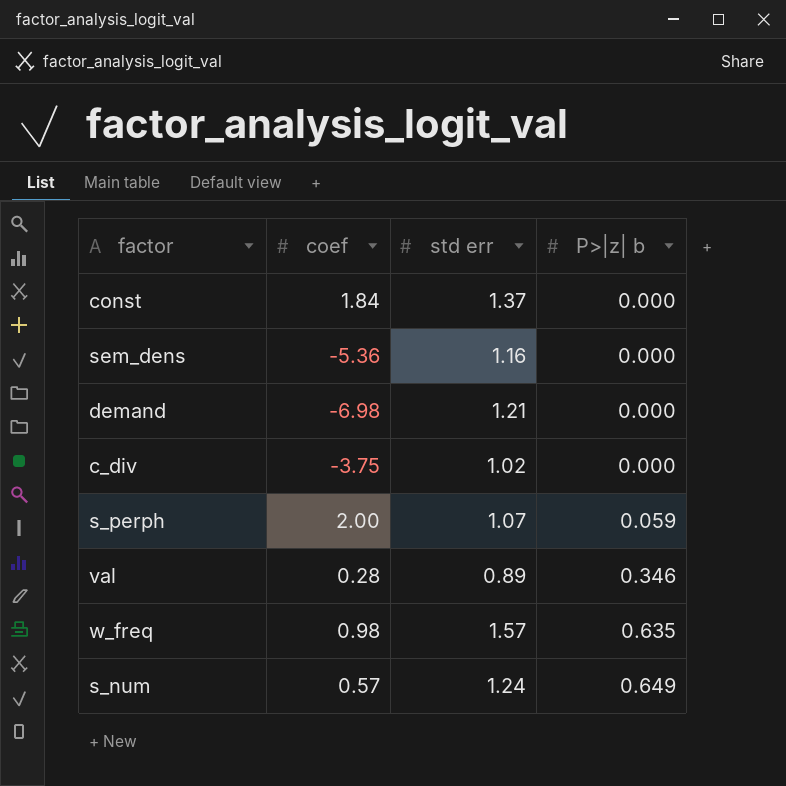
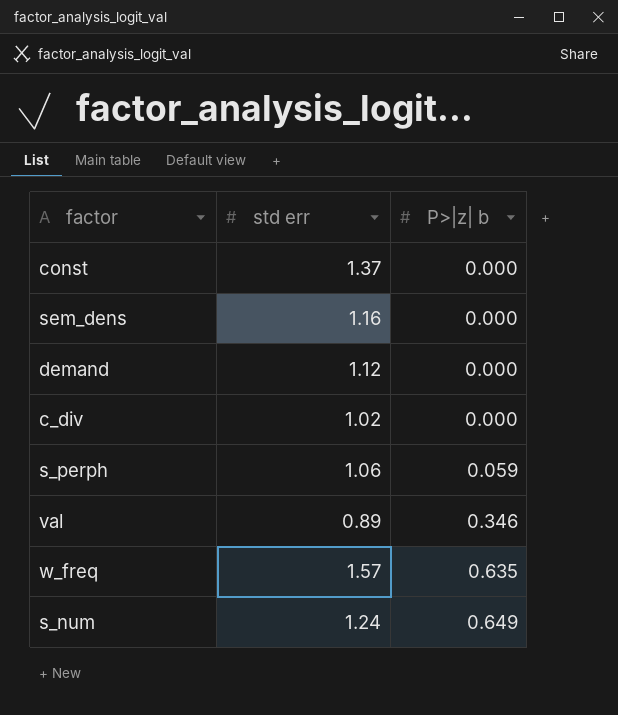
column coef | position: 2 -> none
demand | std err: 1.21 -> 1.12
s_perph | std err: 1.07 -> 1.06

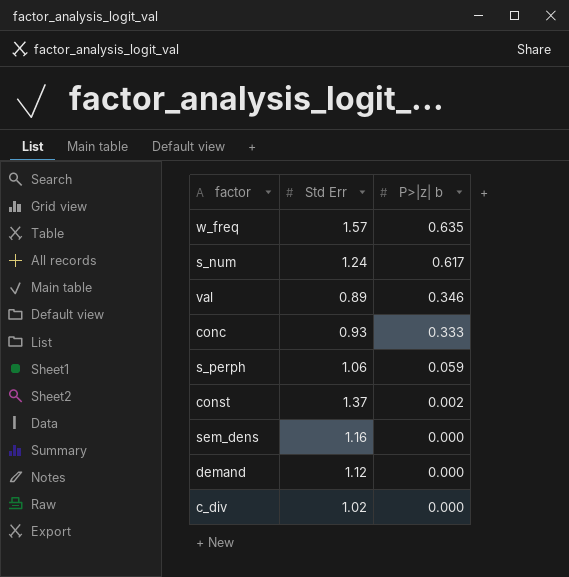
row order: P>|z| b ascending -> P>|z| b descending
column name: std err -> Std Err
s_num | P>|z| b: 0.649 -> 0.617
row conc: none -> 0.93 | 0.333
const | P>|z| b: 0.000 -> 0.002

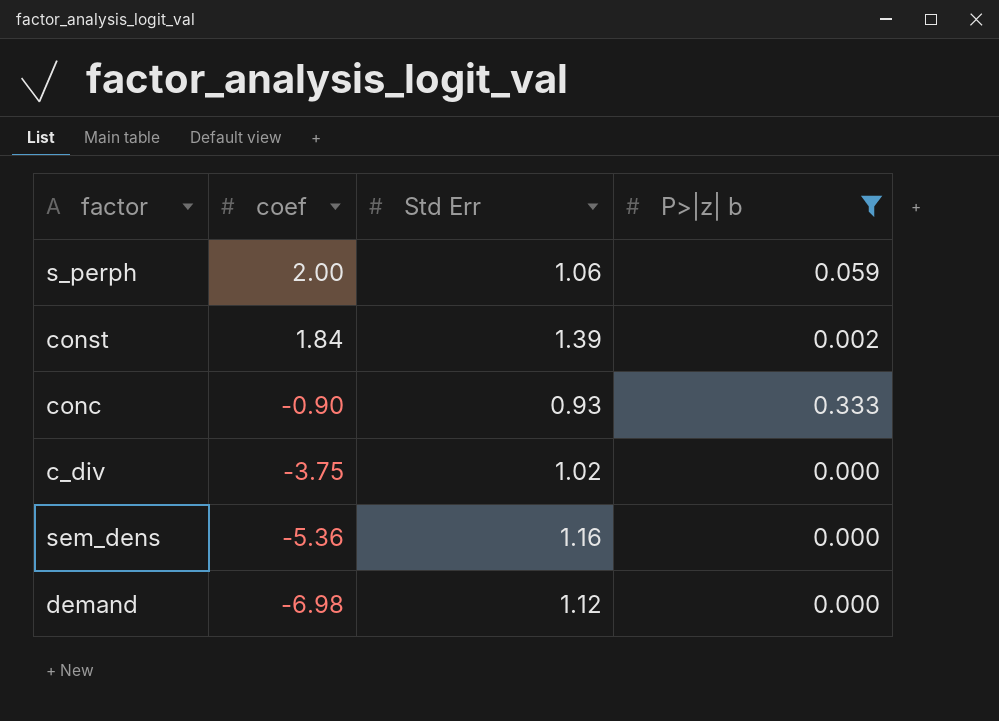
filter: none -> P>|z| b <= 0.333
row order: P>|z| b descending -> coef descending
column coef | position: none -> 2
const | Std Err: 1.37 -> 1.39

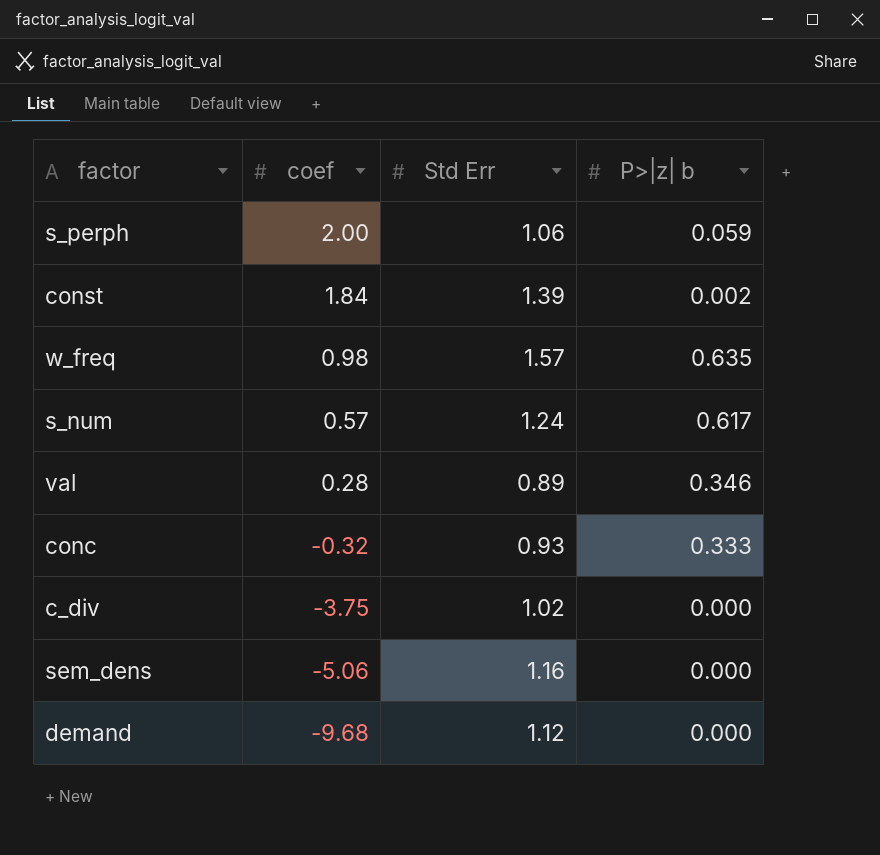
filter: P>|z| b <= 0.333 -> none
conc | coef: -0.90 -> -0.32
sem_dens | coef: -5.36 -> -5.06
demand | coef: -6.98 -> -9.68

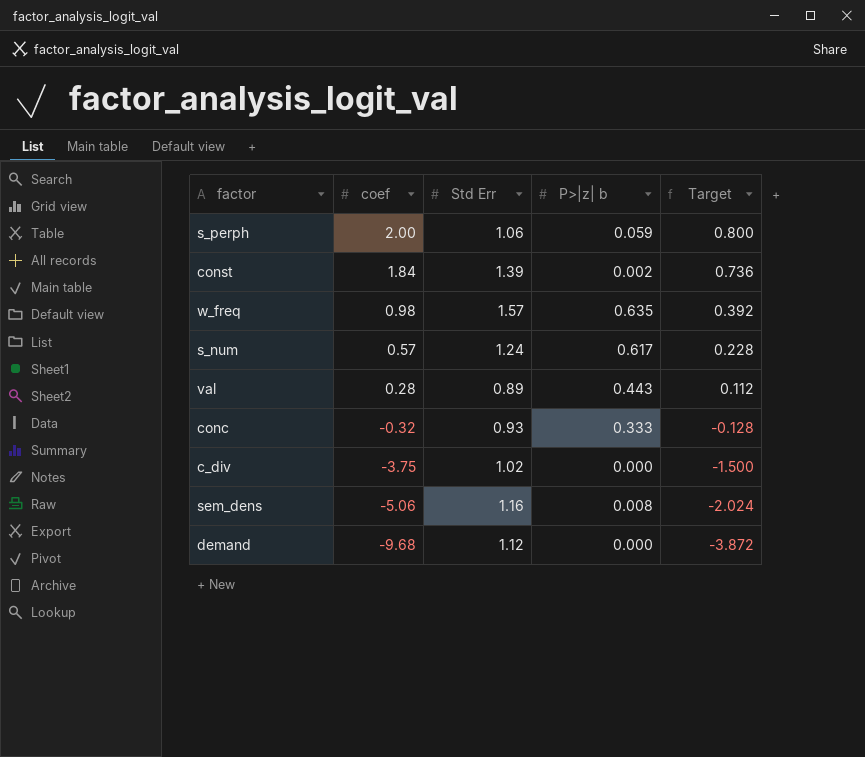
column Target | formula: none -> [coef] * 0.4
val | P>|z| b: 0.346 -> 0.443
sem_dens | P>|z| b: 0.000 -> 0.008

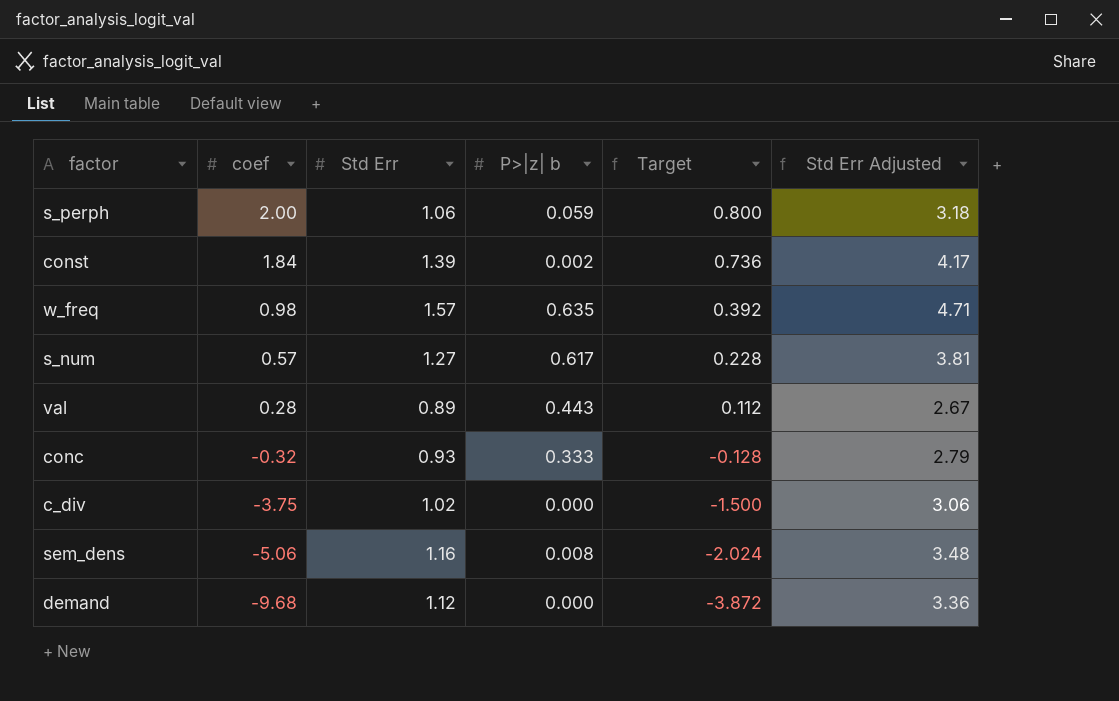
column Std Err Adjusted | formula: none -> [Std Err] * 3
s_num | Std Err: 1.24 -> 1.27

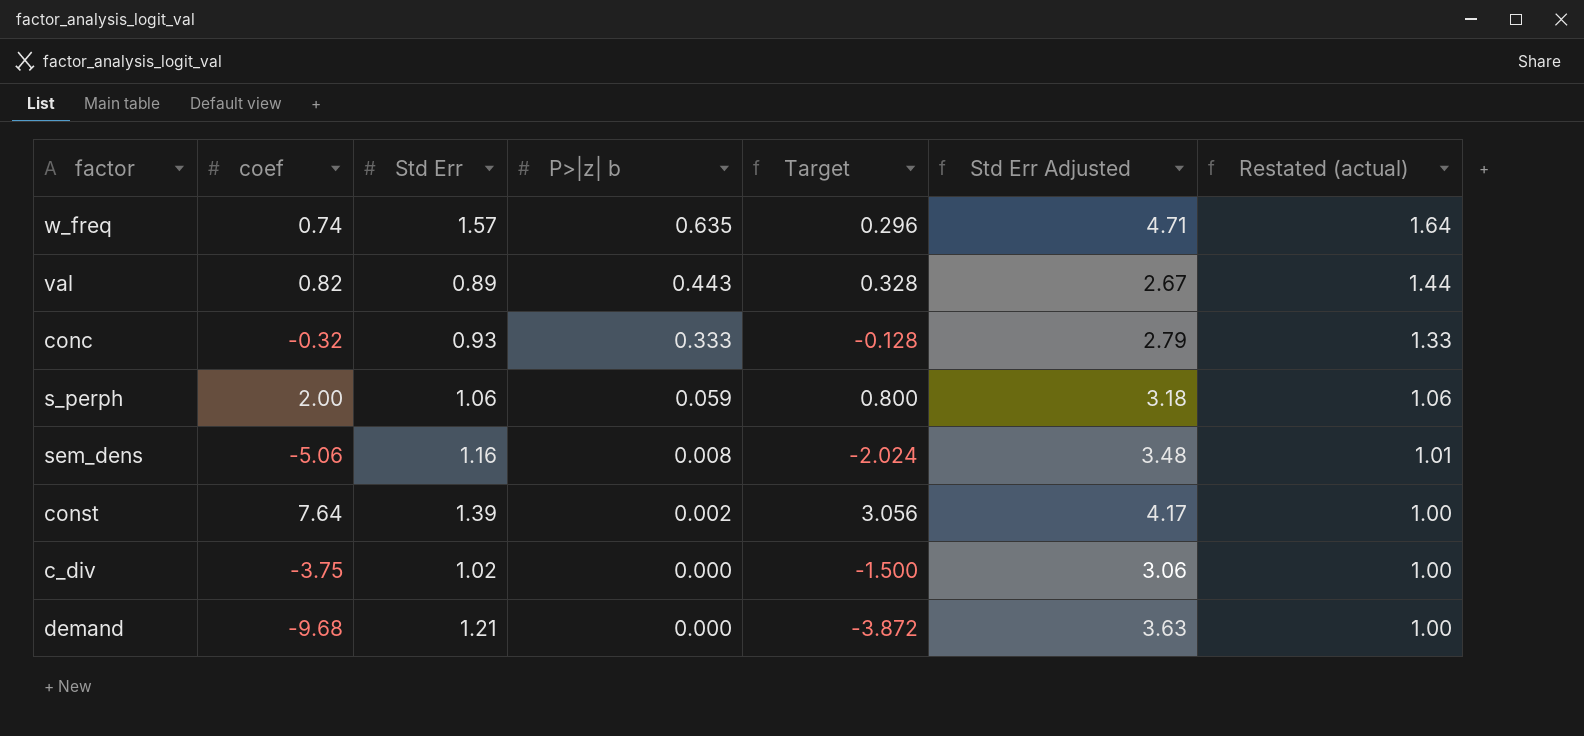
row order: coef descending -> P>|z| b descending
column Restated (actual) | formula: none -> [P>|z| b] + 1
row s_num: 0.57 | 1.27 | 0.617 | 0.228 | 3.81 -> none
w_freq | coef: 0.98 -> 0.74
w_freq | Target: 0.392 -> 0.296
val | coef: 0.28 -> 0.82
val | Target: 0.112 -> 0.328
const | coef: 1.84 -> 7.64
const | Target: 0.736 -> 3.056
demand | Std Err: 1.12 -> 1.21
demand | Std Err Adjusted: 3.36 -> 3.63

